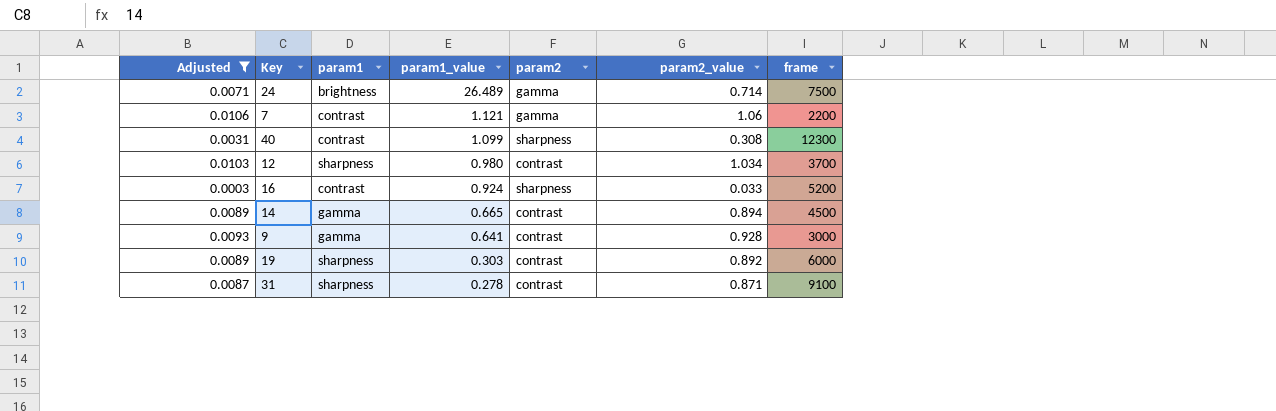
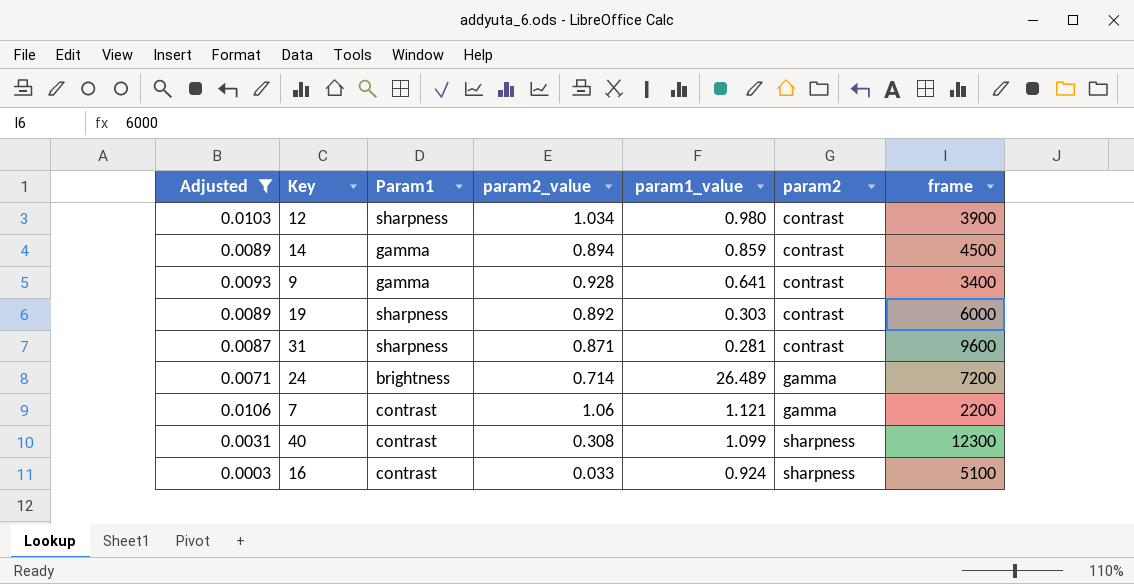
row order: param1_value descending -> param2 ascending
column name: param1 -> Param1
column param2_value | position: 6 -> 4
12 | frame: 3700 -> 3900
14 | param1_value: 0.665 -> 0.859
9 | frame: 3000 -> 3400
31 | param1_value: 0.278 -> 0.281
31 | frame: 9100 -> 9600
24 | frame: 7500 -> 7200
16 | frame: 5200 -> 5100

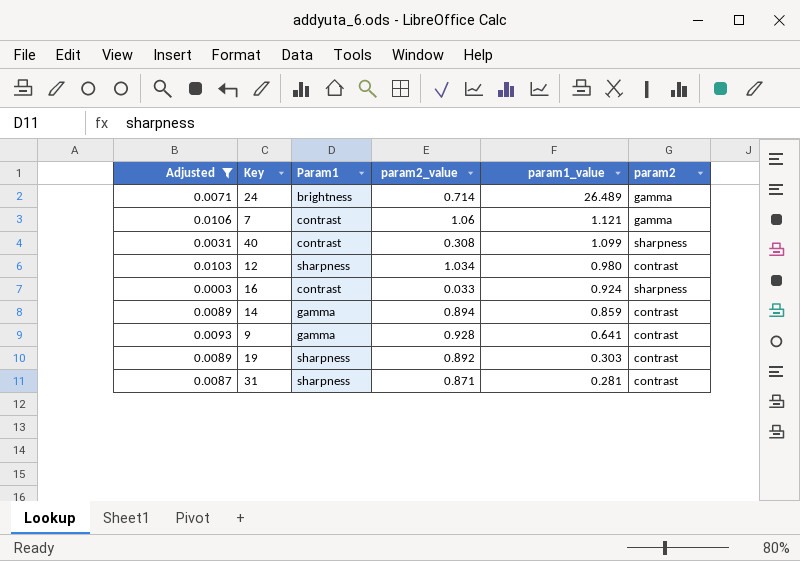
row order: param2 ascending -> param1_value descending
column frame | position: 7 -> none

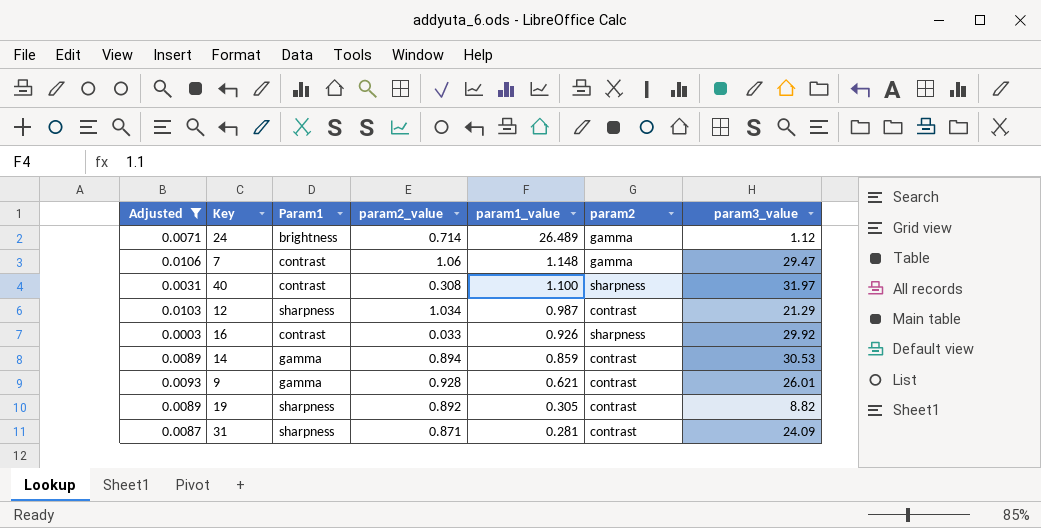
column param3_value | position: none -> 7
7 | param1_value: 1.121 -> 1.148
40 | param1_value: 1.099 -> 1.100
12 | param1_value: 0.980 -> 0.987
16 | param1_value: 0.924 -> 0.926
9 | param1_value: 0.641 -> 0.621
19 | param1_value: 0.303 -> 0.305

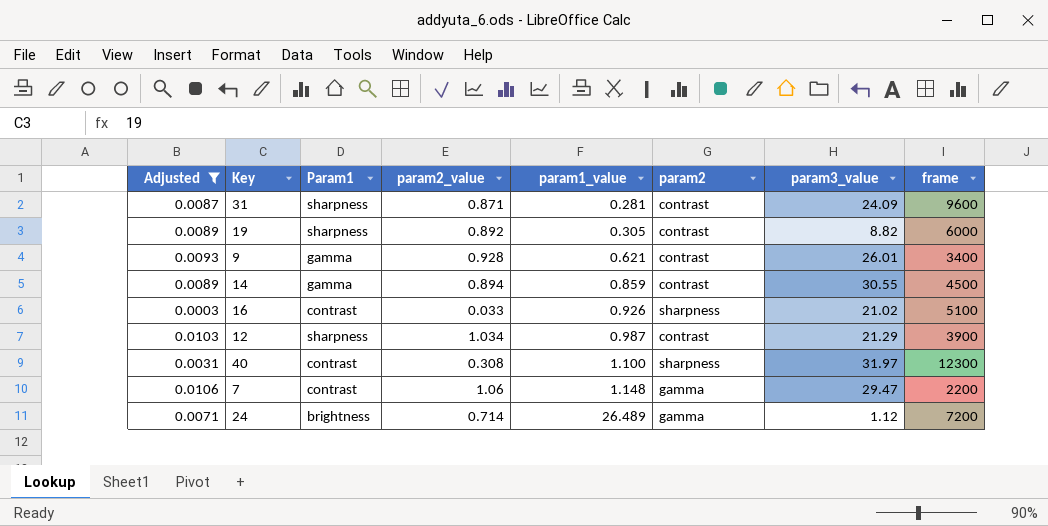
row order: param1_value descending -> param1_value ascending
column frame | position: none -> 8
14 | param3_value: 30.53 -> 30.55
16 | param3_value: 29.92 -> 21.02

